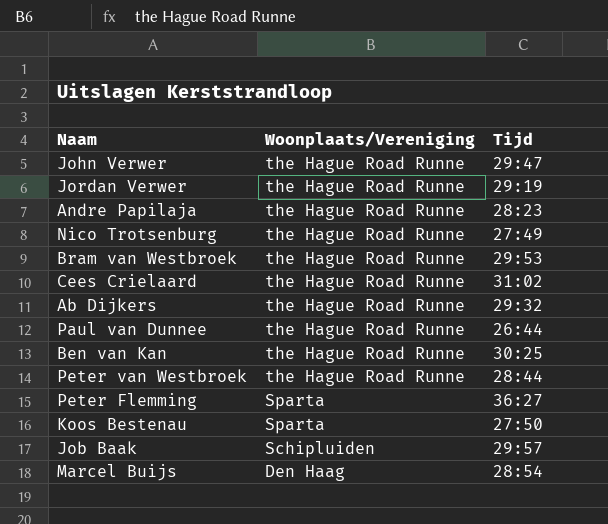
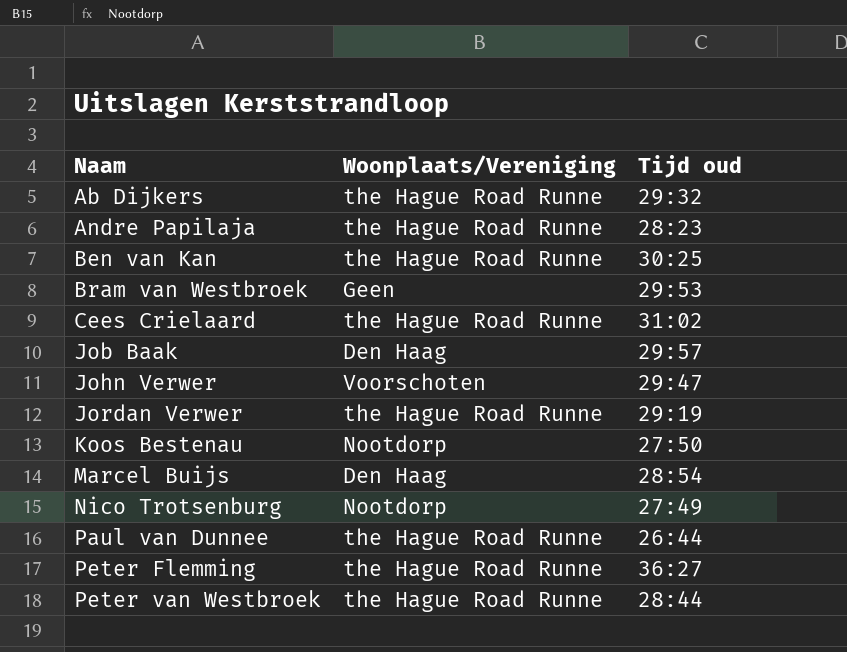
row order: Woonplaats/Vereniging descending -> Naam ascending
column name: Tijd -> Tijd oud
Bram van Westbroek | Woonplaats/Vereniging: the Hague Road Runne -> Geen
Job Baak | Woonplaats/Vereniging: Schipluiden -> Den Haag
John Verwer | Woonplaats/Vereniging: the Hague Road Runne -> Voorschoten
Koos Bestenau | Woonplaats/Vereniging: Sparta -> Nootdorp
Nico Trotsenburg | Woonplaats/Vereniging: the Hague Road Runne -> Nootdorp
Peter Flemming | Woonplaats/Vereniging: Sparta -> the Hague Road Runne

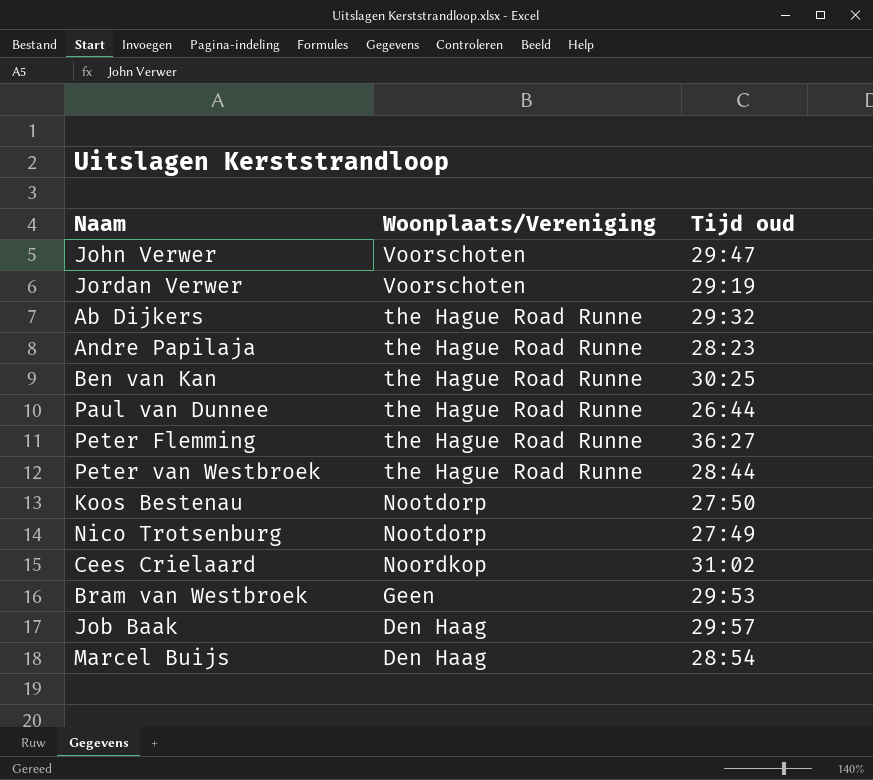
row order: Naam ascending -> Woonplaats/Vereniging descending
Jordan Verwer | Woonplaats/Vereniging: the Hague Road Runne -> Voorschoten
Cees Crielaard | Woonplaats/Vereniging: the Hague Road Runne -> Noordkop

